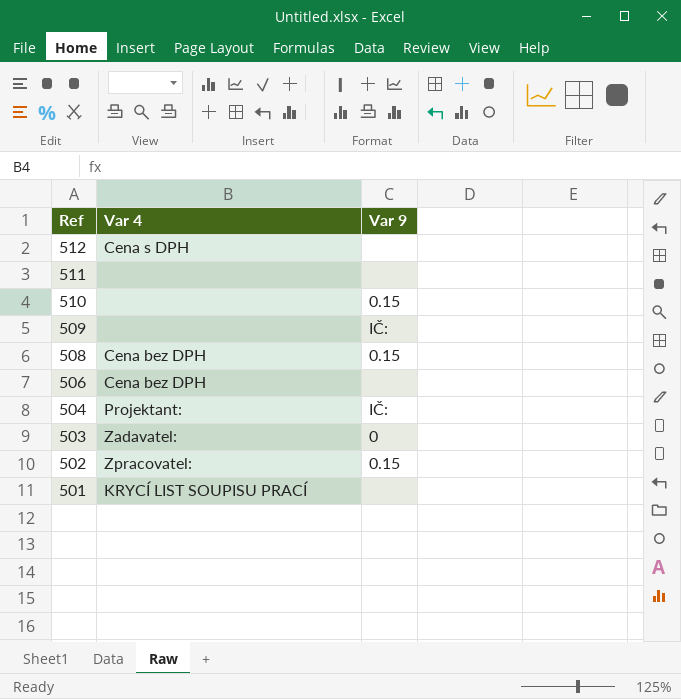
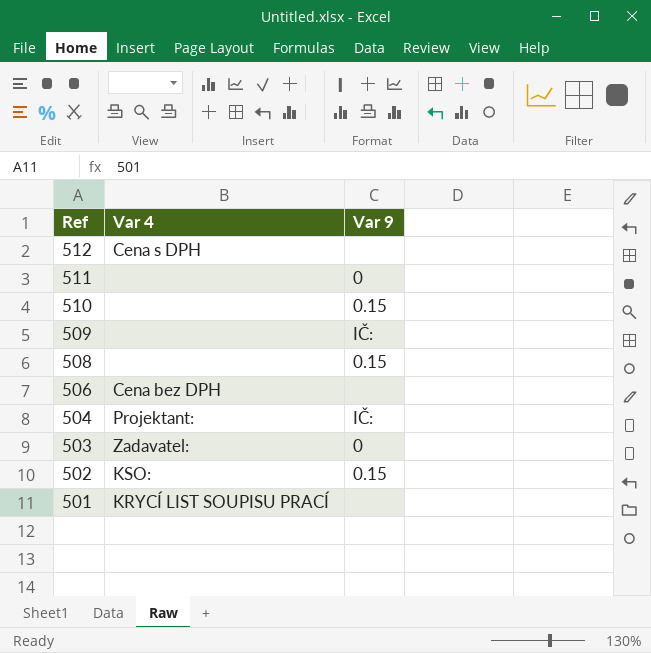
511 | Var 9: none -> 0
508 | Var 4: Cena bez DPH -> none
502 | Var 4: Zpracovatel: -> KSO:

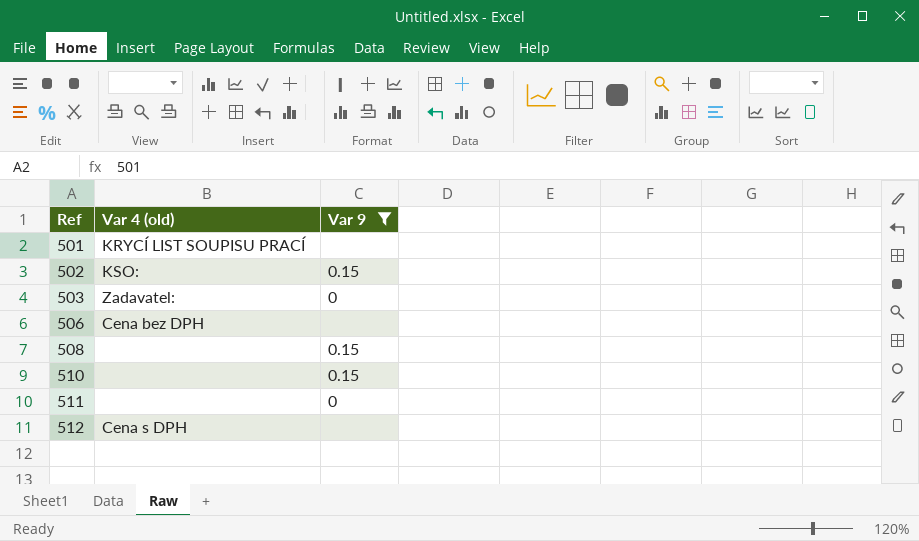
filter: none -> Var 9 != IČ:
row order: Ref descending -> Ref ascending
column name: Var 4 -> Var 4 (old)

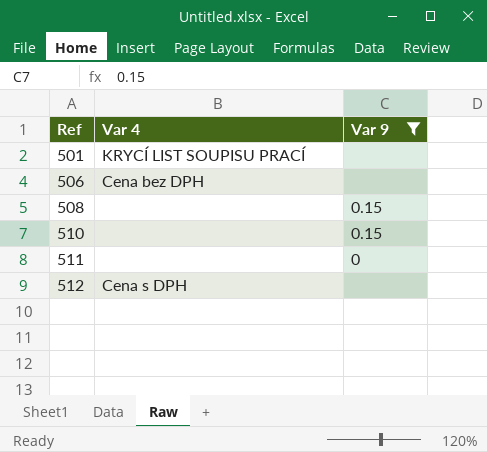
column name: Var 4 (old) -> Var 4
row 502: KSO: | 0.15 -> none
row 503: Zadavatel: | 0 -> none

